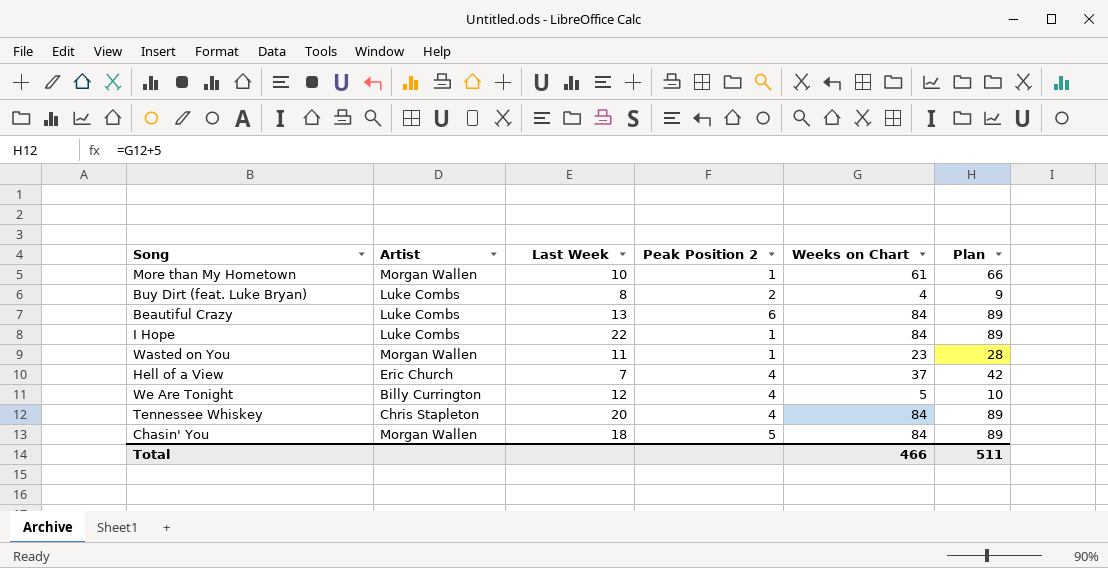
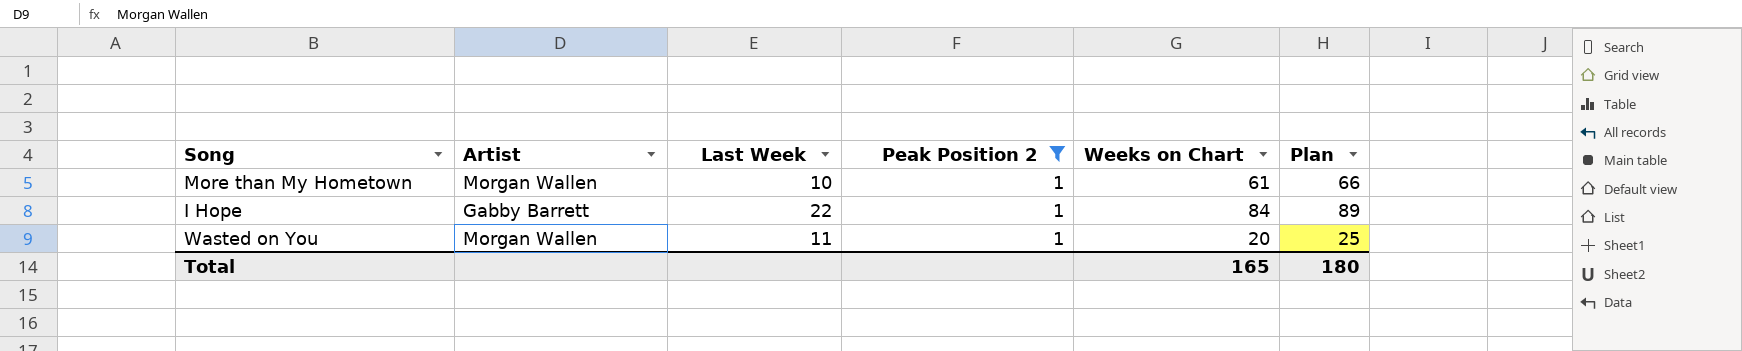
filter: none -> Peak Position 2 = 1
I Hope | Artist: Luke Combs -> Gabby Barrett
Wasted on You | Weeks on Chart: 23 -> 20
Wasted on You | Plan: 28 -> 25
Total | Weeks on Chart: 466 -> 165
Total | Plan: 511 -> 180

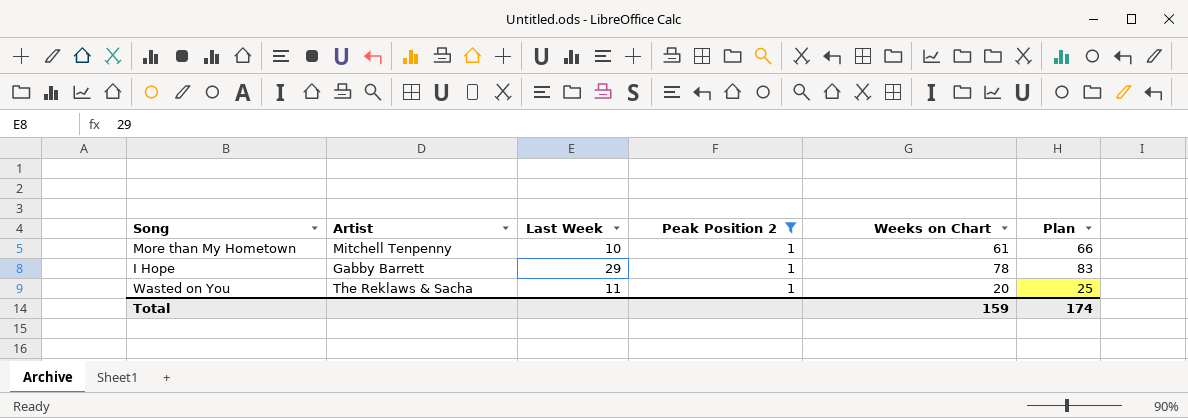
More than My Hometown | Artist: Morgan Wallen -> Mitchell Tenpenny
I Hope | Last Week: 22 -> 29
I Hope | Weeks on Chart: 84 -> 78
I Hope | Plan: 89 -> 83
Wasted on You | Artist: Morgan Wallen -> The Reklaws & Sacha
Total | Weeks on Chart: 165 -> 159
Total | Plan: 180 -> 174

